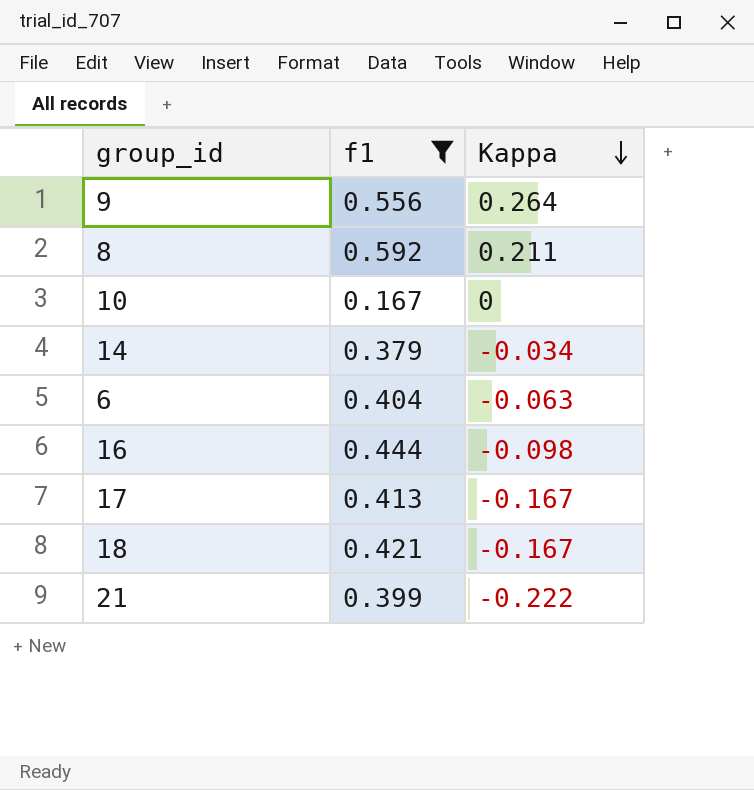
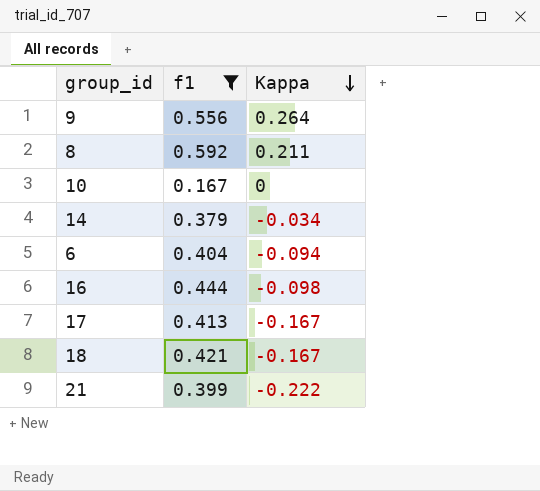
6 | Kappa: -0.063 -> -0.094

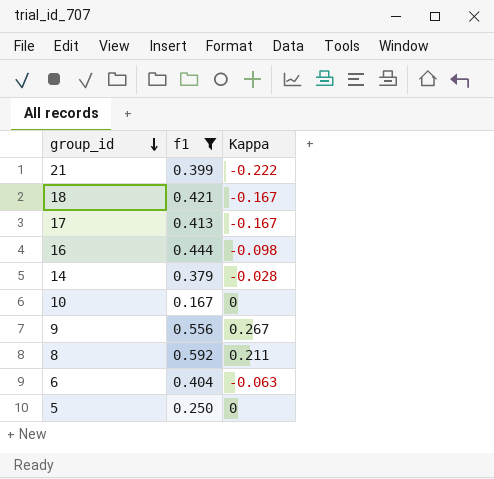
row order: Kappa descending -> group_id descending
14 | Kappa: -0.034 -> -0.028
9 | Kappa: 0.264 -> 0.267
6 | Kappa: -0.094 -> -0.063
row 5: none -> 0.250 | 0

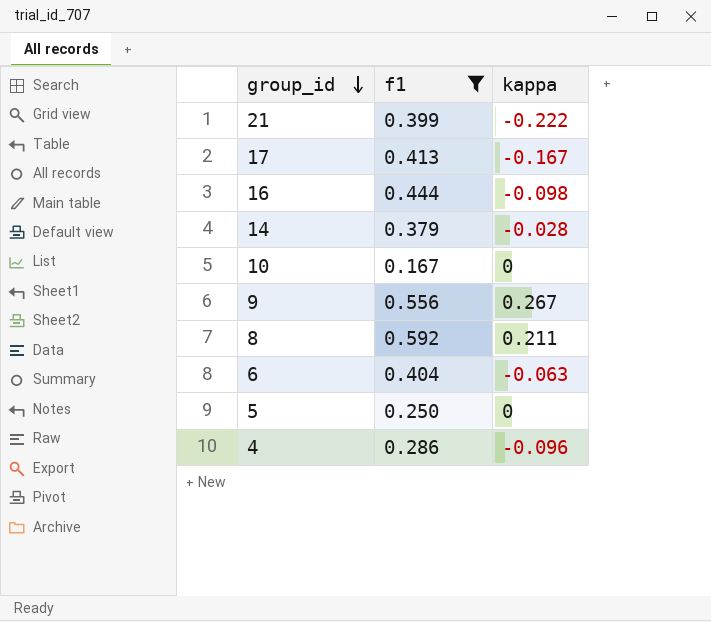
column name: Kappa -> kappa
row 18: 0.421 | -0.167 -> none
row 4: none -> 0.286 | -0.096

